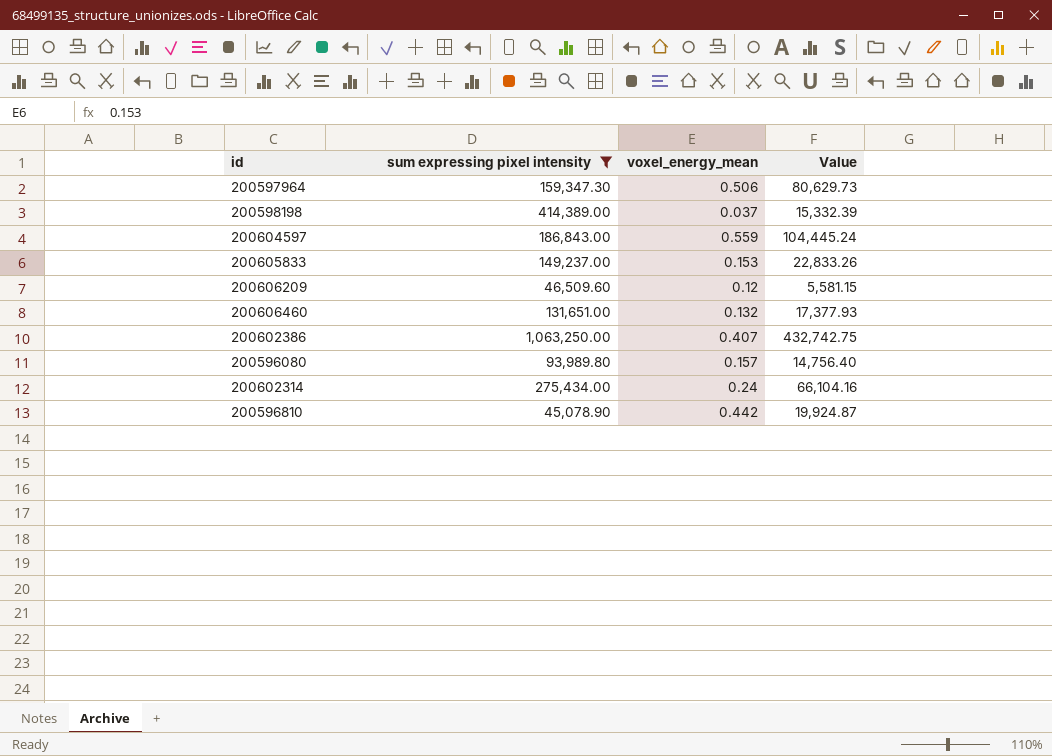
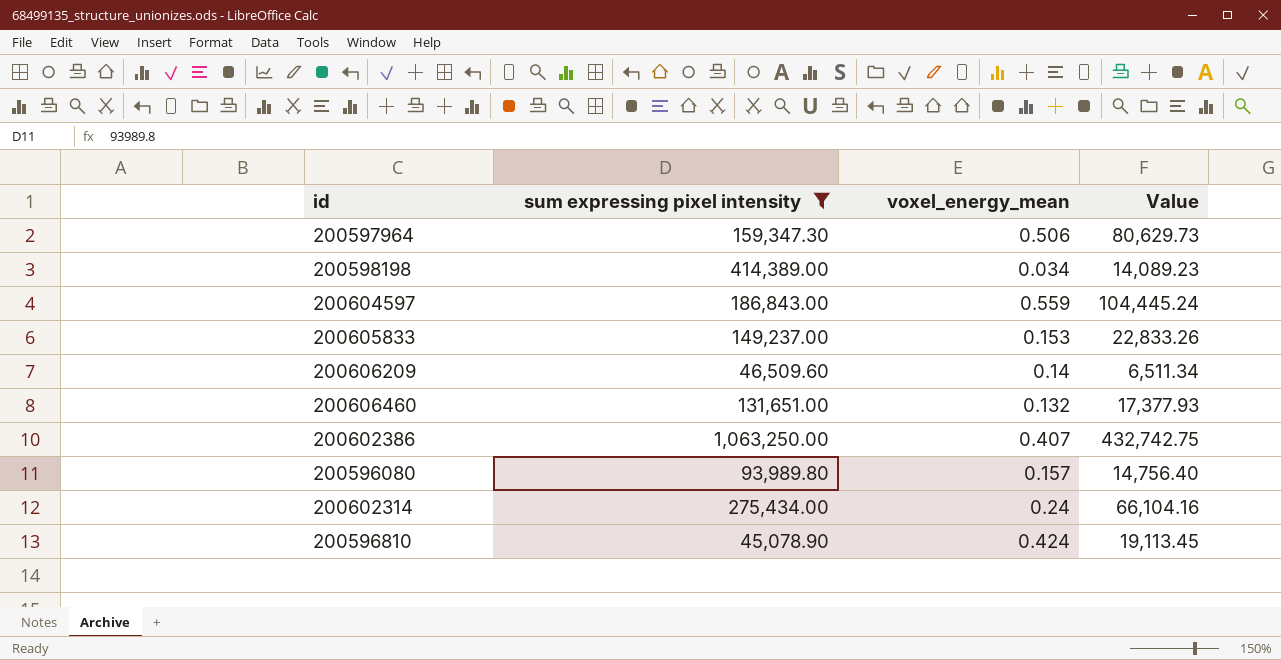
200598198 | voxel_energy_mean: 0.037 -> 0.034
200598198 | Value: 15,332.39 -> 14,089.23
200606209 | voxel_energy_mean: 0.12 -> 0.14
200606209 | Value: 5,581.15 -> 6,511.34
200596810 | voxel_energy_mean: 0.442 -> 0.424
200596810 | Value: 19,924.87 -> 19,113.45

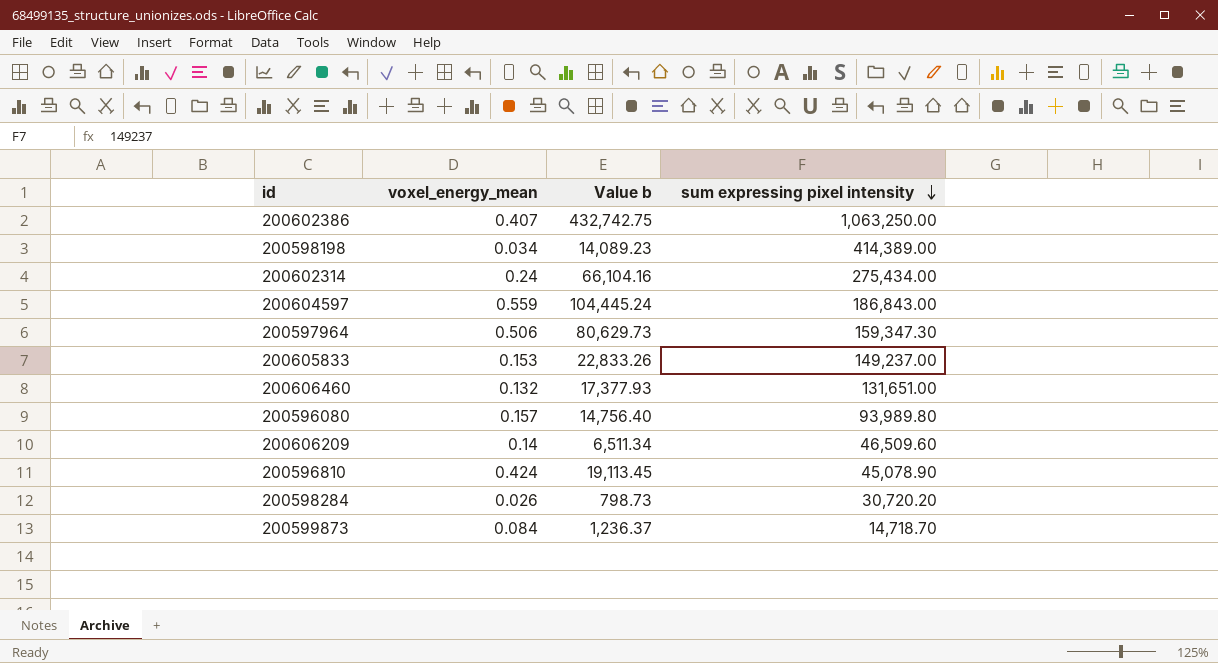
filter: sum expressing pixel intensity >= 45,078.90 -> none
row order: none -> sum expressing pixel intensity descending
column name: Value -> Value b
column sum expressing pixel intensity | position: 2 -> 4

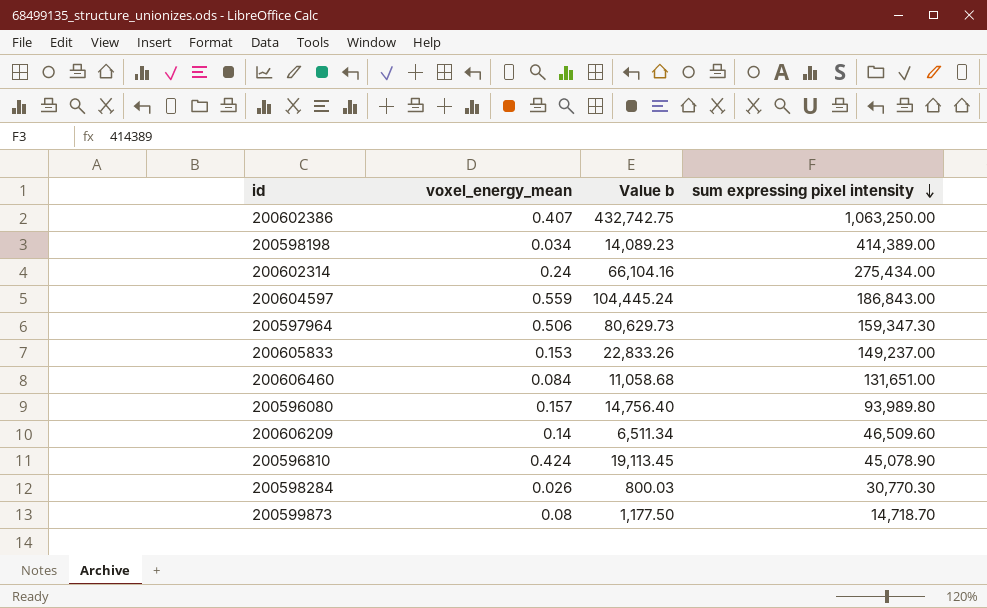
200606460 | voxel_energy_mean: 0.132 -> 0.084
200606460 | Value b: 17,377.93 -> 11,058.68
200598284 | Value b: 798.73 -> 800.03
200598284 | sum expressing pixel intensity: 30,720.20 -> 30,770.30
200599873 | voxel_energy_mean: 0.084 -> 0.08
200599873 | Value b: 1,236.37 -> 1,177.50

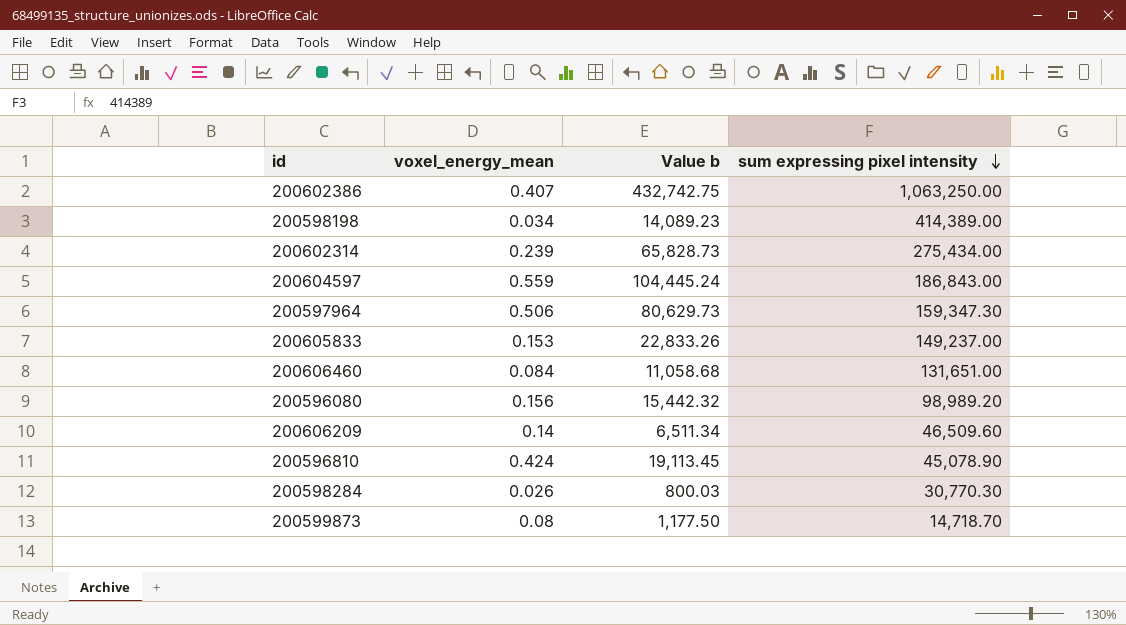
200602314 | voxel_energy_mean: 0.24 -> 0.239
200602314 | Value b: 66,104.16 -> 65,828.73
200596080 | voxel_energy_mean: 0.157 -> 0.156
200596080 | Value b: 14,756.40 -> 15,442.32
200596080 | sum expressing pixel intensity: 93,989.80 -> 98,989.20

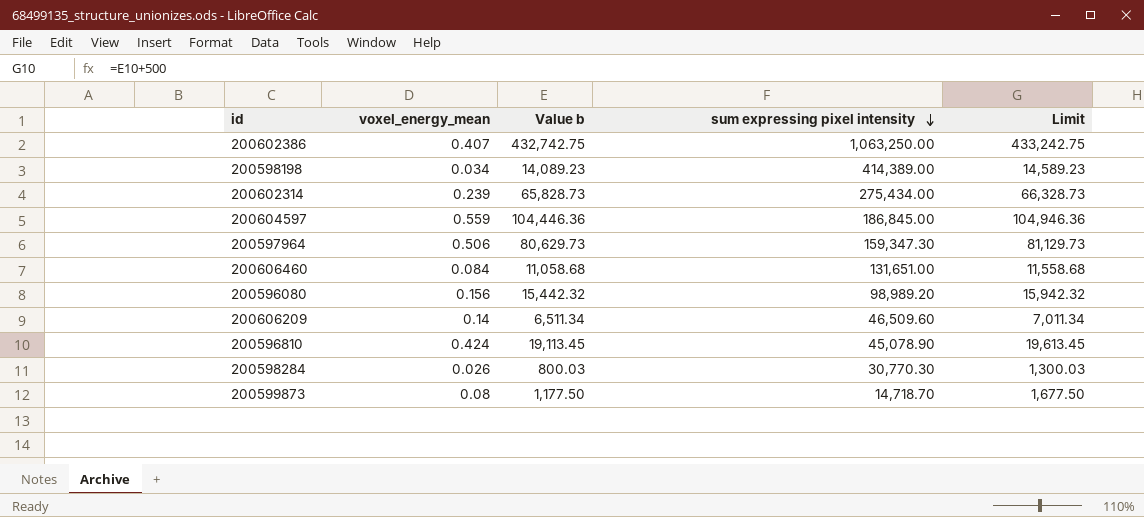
column Limit | formula: none -> [Value b] + 500
row 200605833: 0.153 | 22,833.26 | 149,237.00 -> none
200604597 | Value b: 104,445.24 -> 104,446.36
200604597 | sum expressing pixel intensity: 186,843.00 -> 186,845.00

